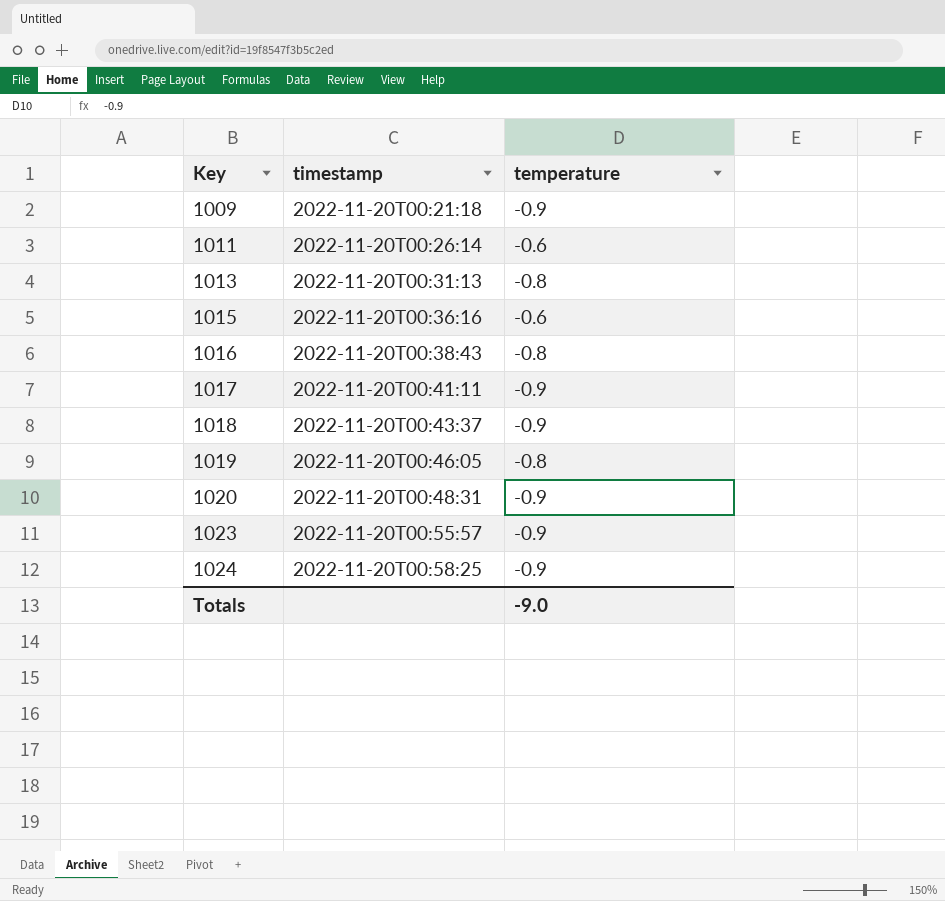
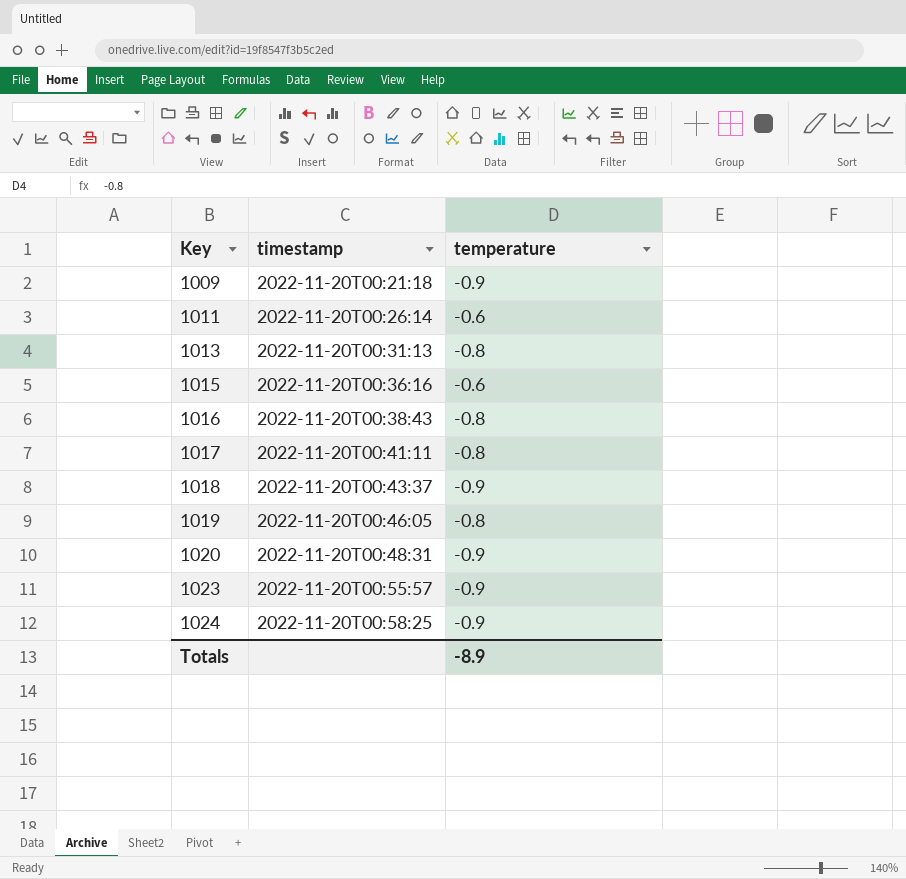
1017 | temperature: -0.9 -> -0.8
Totals | temperature: -9.0 -> -8.9

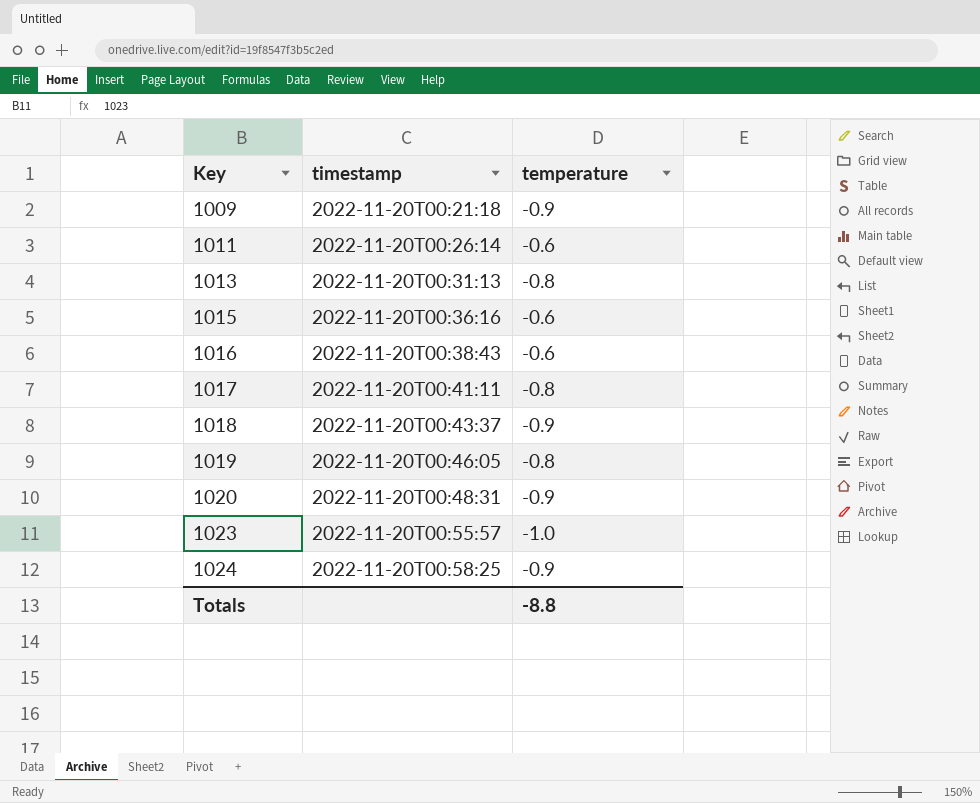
1016 | temperature: -0.8 -> -0.6
1023 | temperature: -0.9 -> -1.0
Totals | temperature: -8.9 -> -8.8

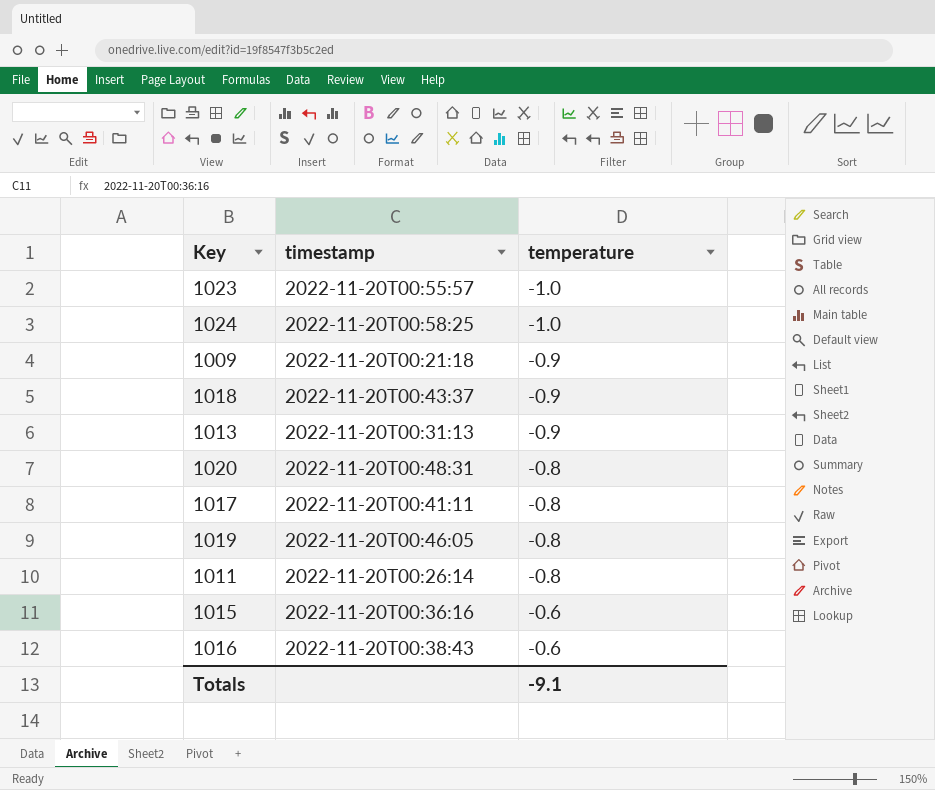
row order: Key ascending -> temperature ascending
1024 | temperature: -0.9 -> -1.0
1013 | temperature: -0.8 -> -0.9
1020 | temperature: -0.9 -> -0.8
1011 | temperature: -0.6 -> -0.8
Totals | temperature: -8.8 -> -9.1

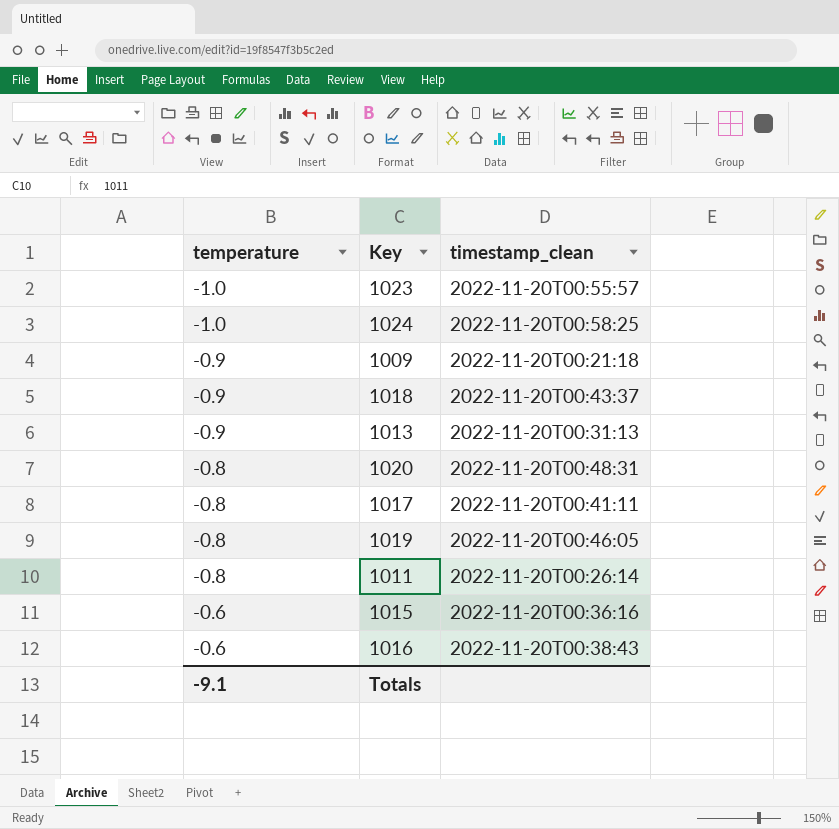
column temperature | position: 3 -> 1
column name: timestamp -> timestamp_clean

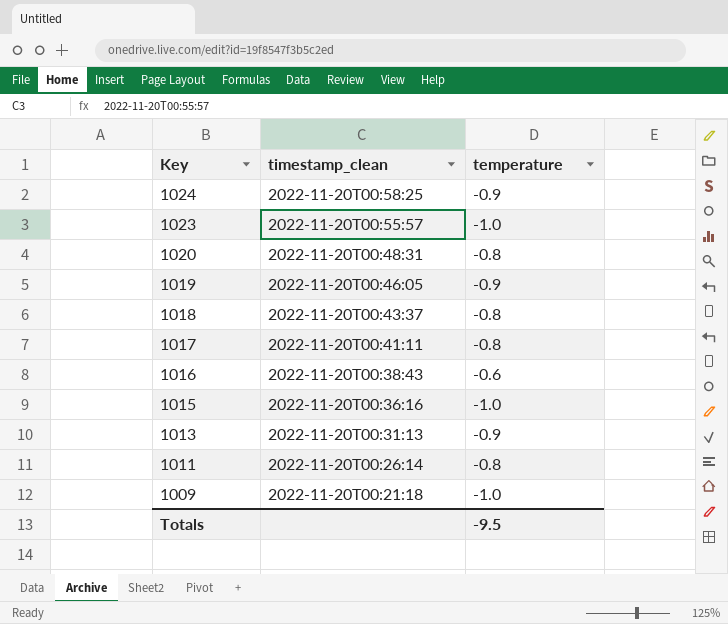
row order: temperature ascending -> Key descending
column temperature | position: 1 -> 3
1024 | temperature: -1.0 -> -0.9
1019 | temperature: -0.8 -> -0.9
1018 | temperature: -0.9 -> -0.8
1015 | temperature: -0.6 -> -1.0
1009 | temperature: -0.9 -> -1.0
Totals | temperature: -9.1 -> -9.5

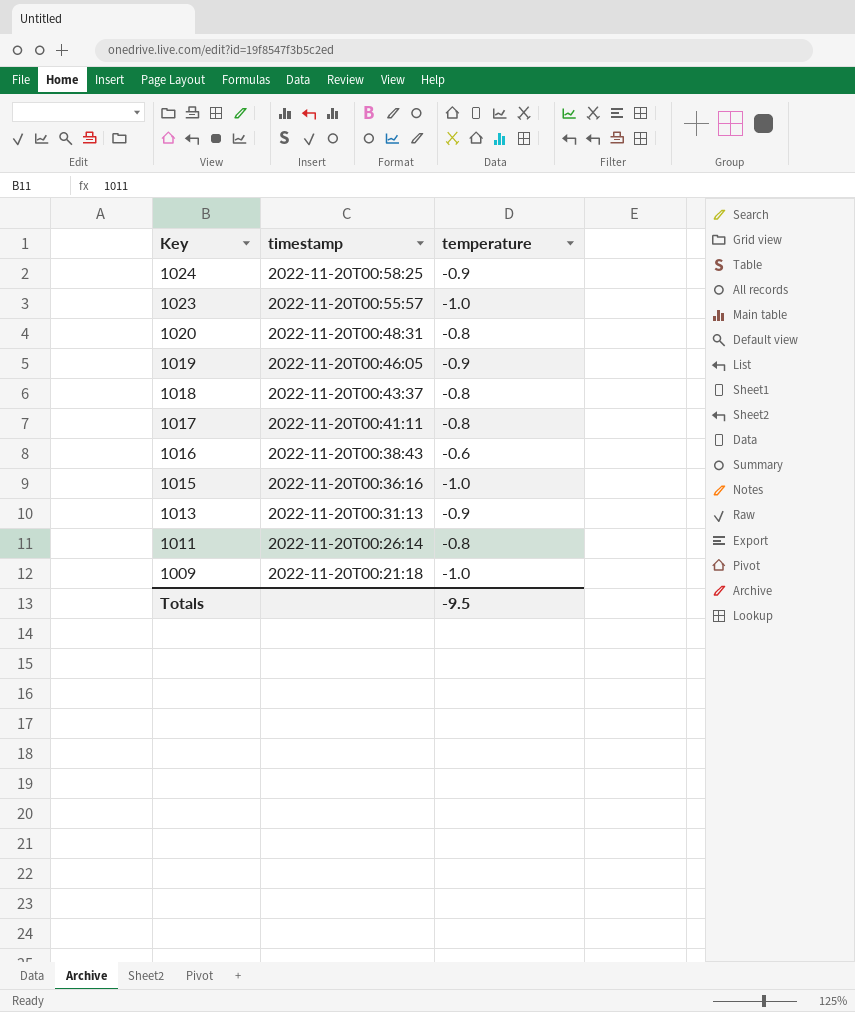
column name: timestamp_clean -> timestamp

